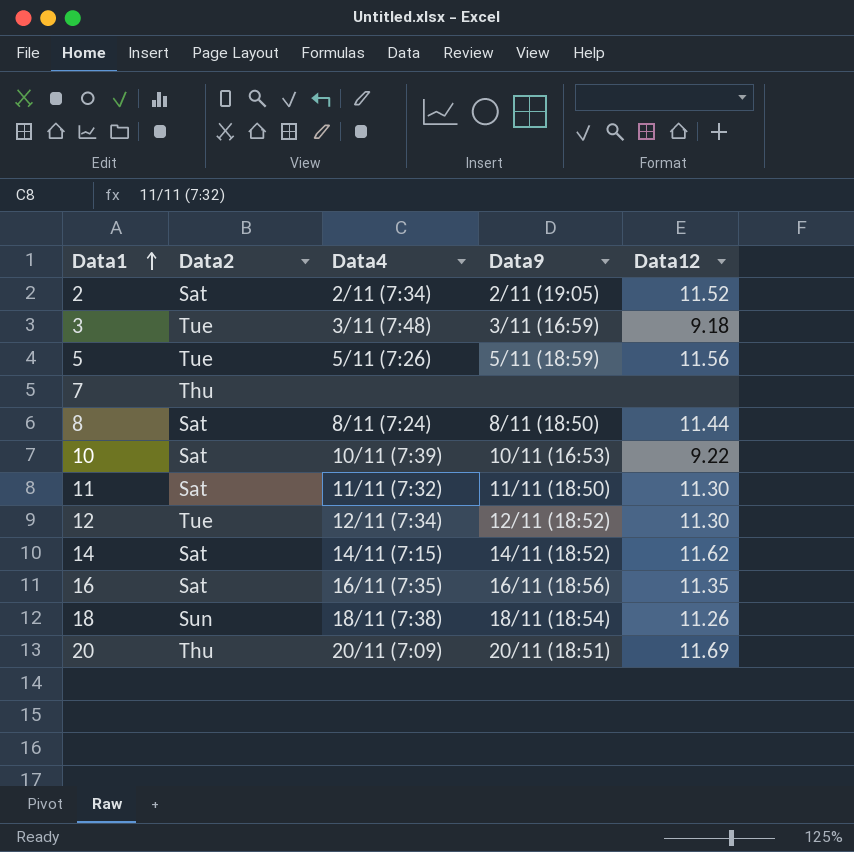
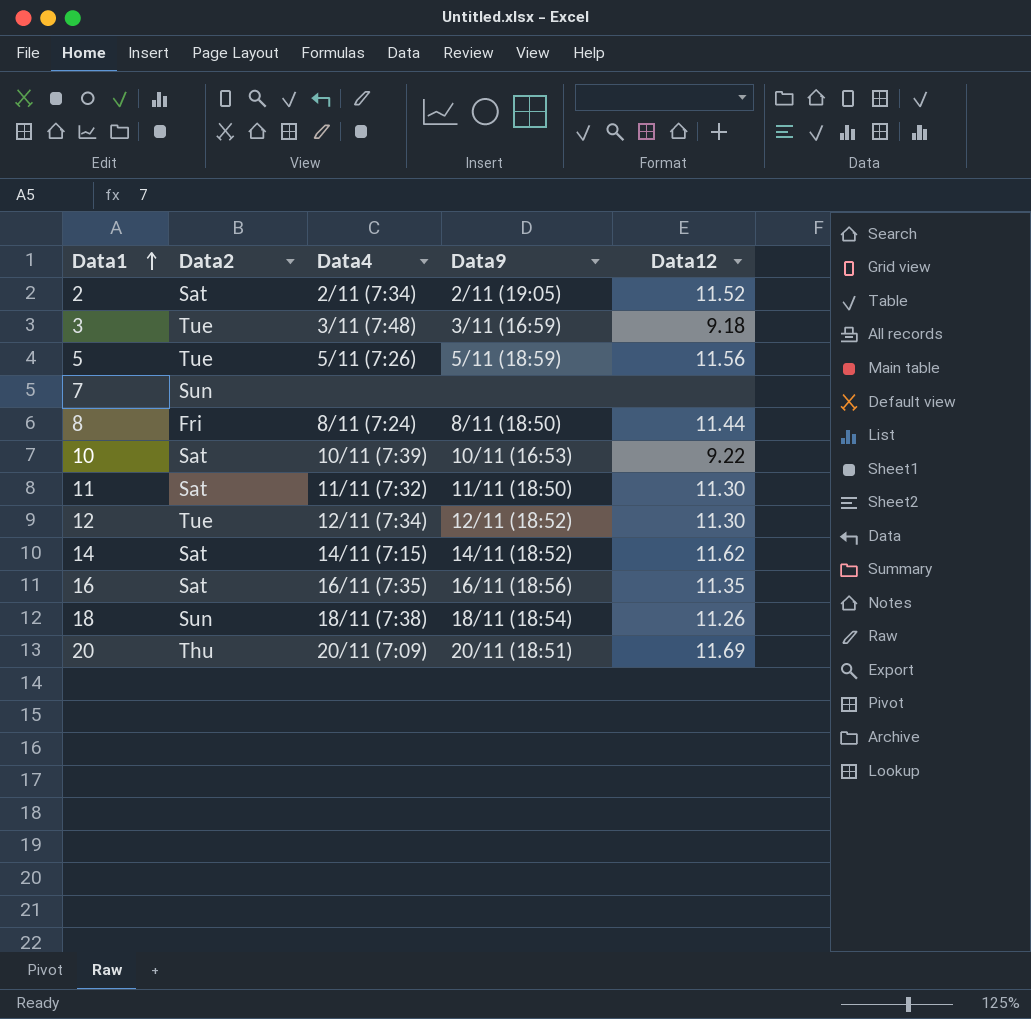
7 | Data2: Thu -> Sun
8 | Data2: Sat -> Fri

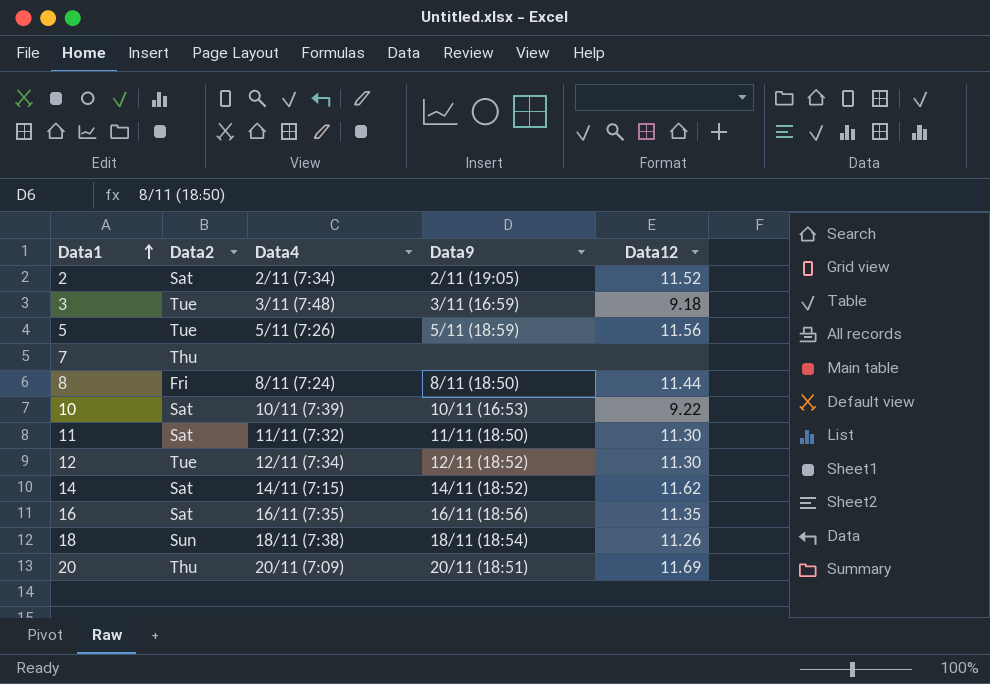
7 | Data2: Sun -> Thu

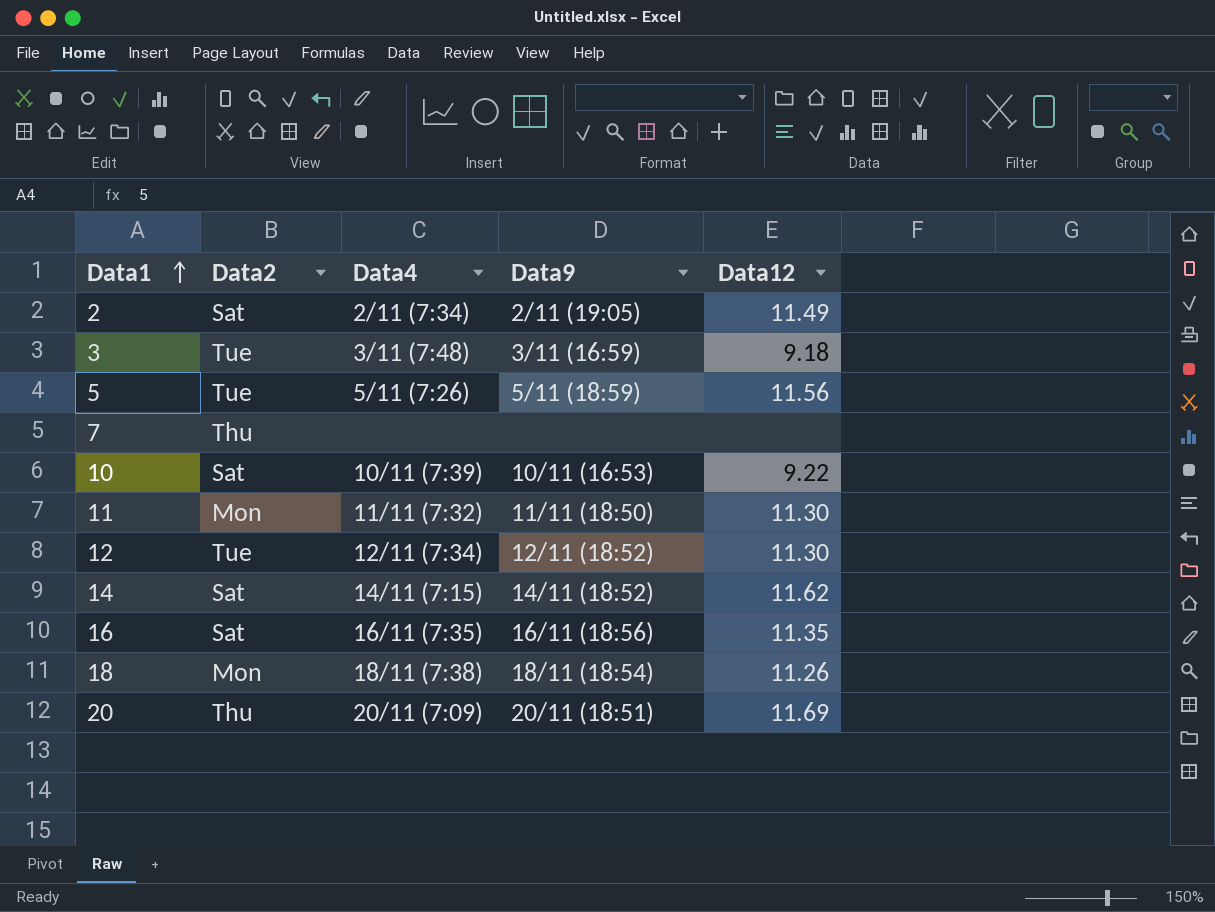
row 8: Fri | 8/11 (7:24) | 8/11 (18:50) | 11.44 -> none
2 | Data12: 11.52 -> 11.49
11 | Data2: Sat -> Mon
18 | Data2: Sun -> Mon

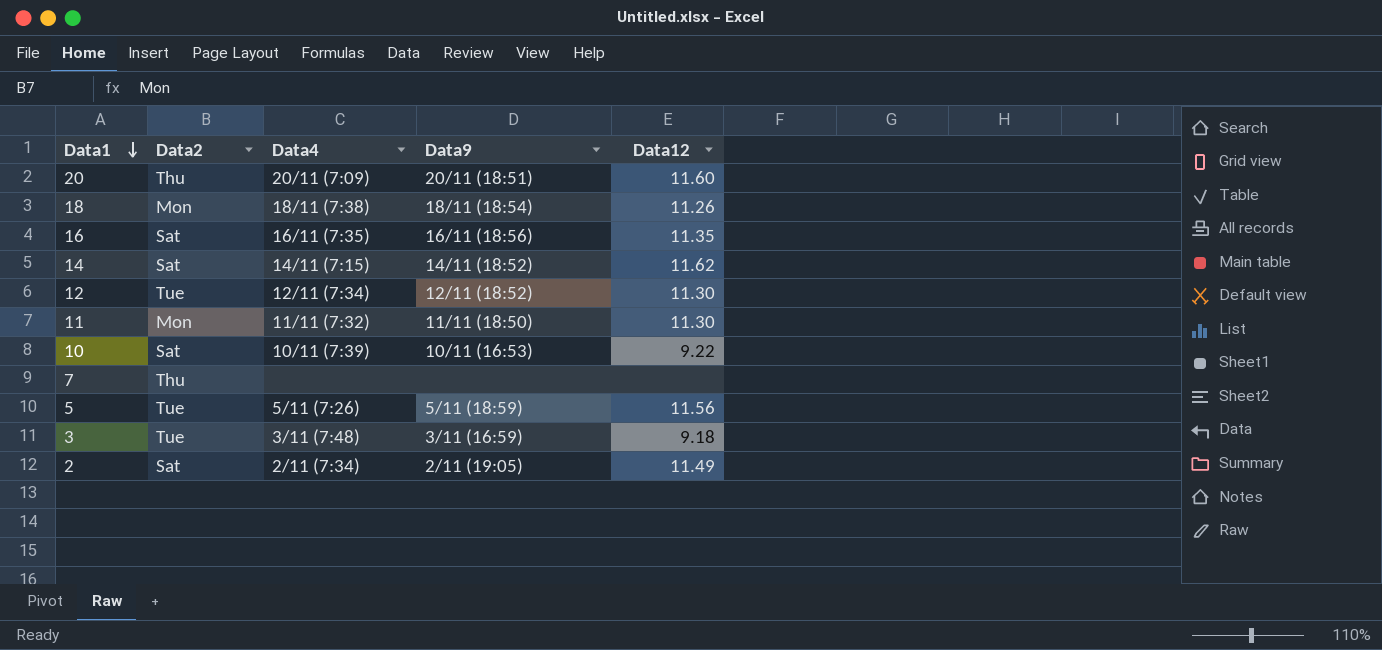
row order: Data1 ascending -> Data1 descending
20 | Data12: 11.69 -> 11.60

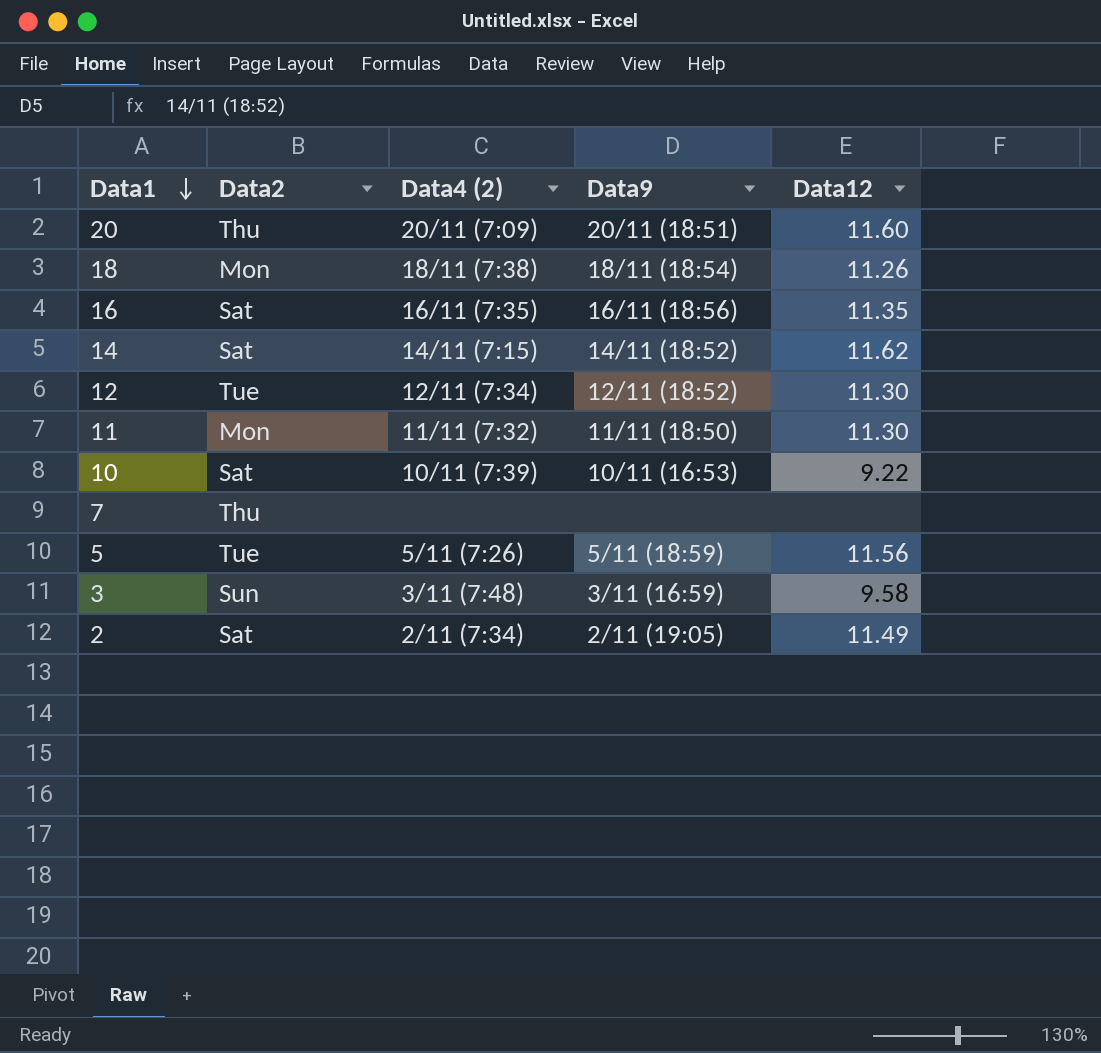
column name: Data4 -> Data4 (2)
3 | Data2: Tue -> Sun
3 | Data12: 9.18 -> 9.58

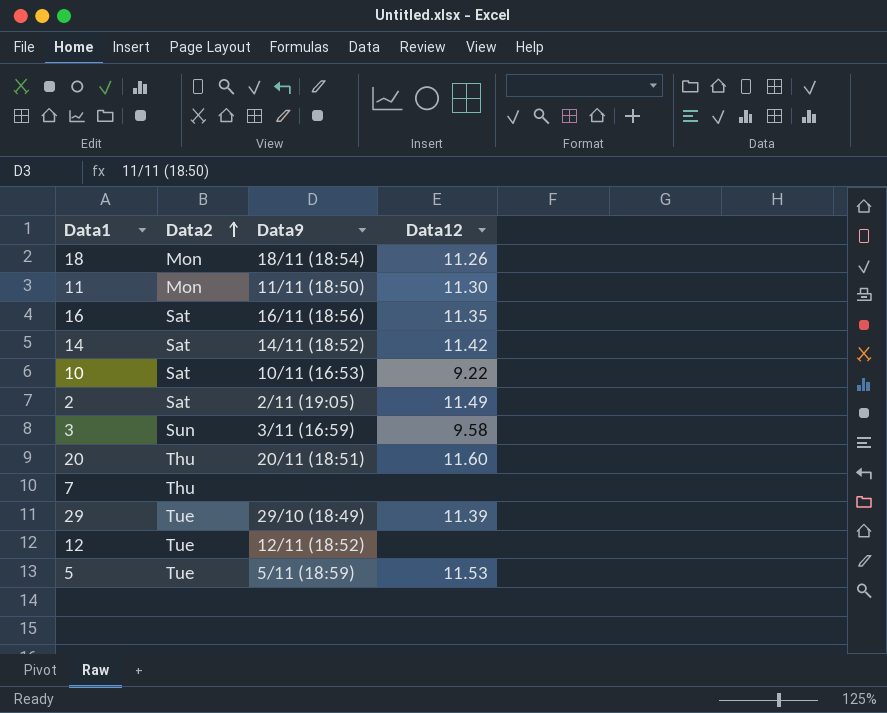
row order: Data1 descending -> Data2 ascending
column Data4 (2) | position: 3 -> none
14 | Data12: 11.62 -> 11.42
row 29: none -> Tue | 29/10 (18:49) | 11.39
12 | Data12: 11.30 -> none
5 | Data12: 11.56 -> 11.53

